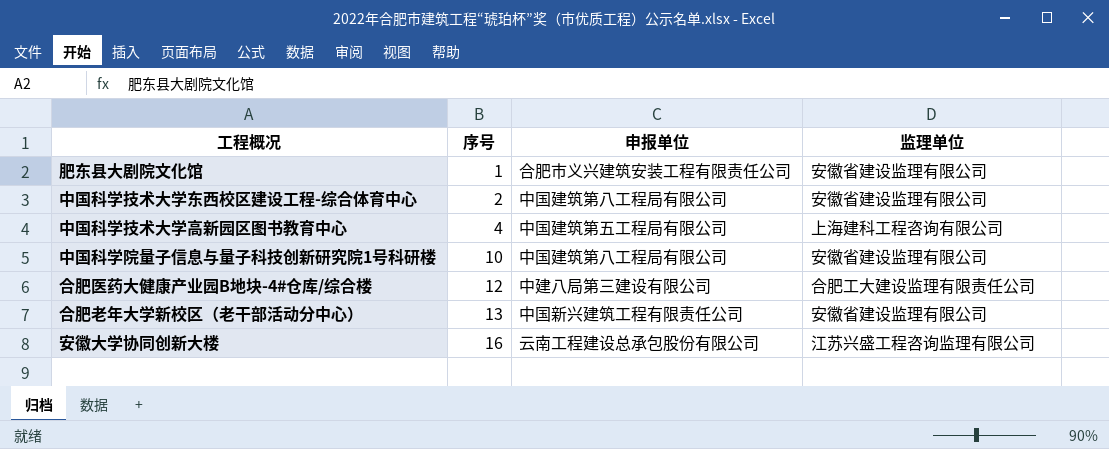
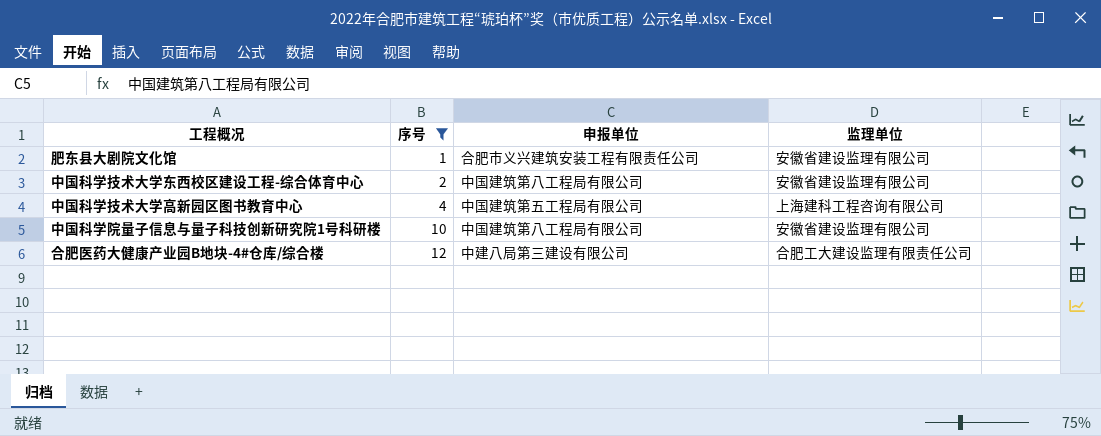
filter: none -> 序号 <= 12

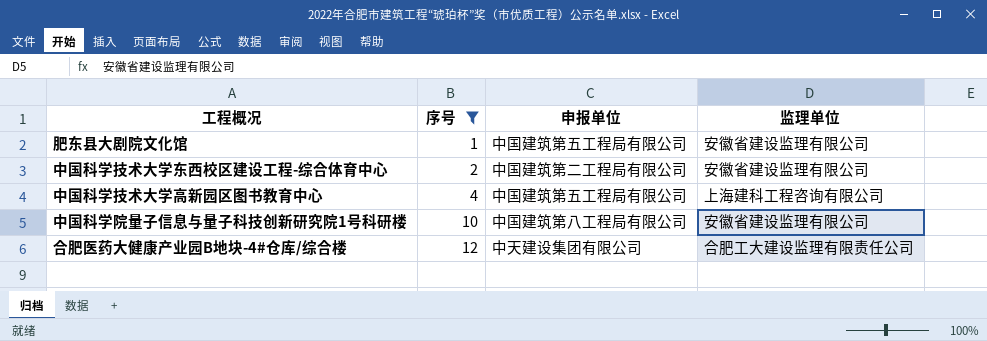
肥东县大剧院文化馆 | 申报单位: 合肥市义兴建筑安装工程有限责任公司 -> 中国建筑第五工程局有限公司
中国科学技术大学东西校区建设工程-综合体育中心 | 申报单位: 中国建筑第八工程局有限公司 -> 中国建筑第二工程局有限公司
合肥医药大健康产业园B地块-4#仓库/综合楼 | 申报单位: 中建八局第三建设有限公司 -> 中天建设集团有限公司

